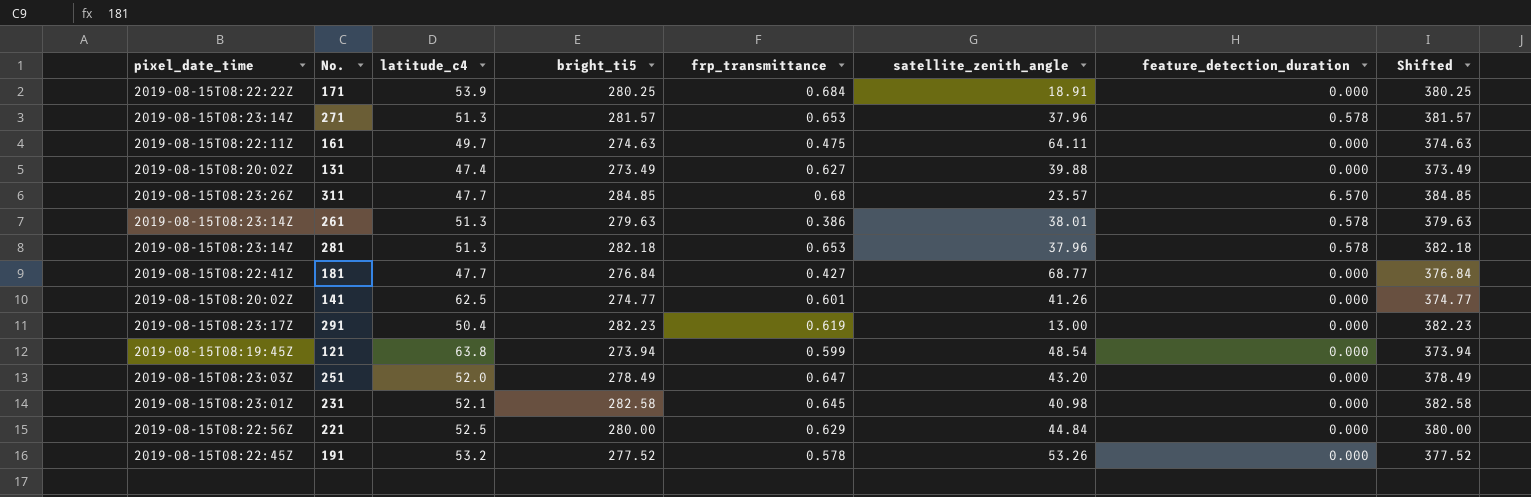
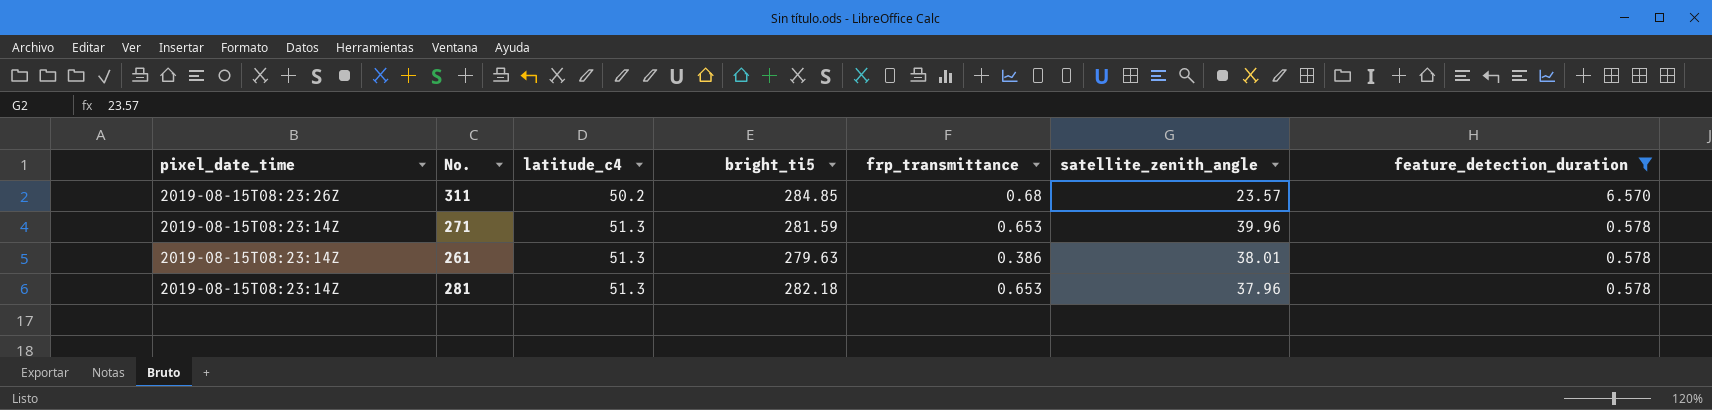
filter: none -> feature_detection_duration != 0.000
row order: none -> pixel_date_time descending
column Shifted | formula: [bright_ti5] + 100 -> none
311 | latitude_c4: 47.7 -> 50.2
271 | bright_ti5: 281.57 -> 281.59
271 | satellite_zenith_angle: 37.96 -> 39.96

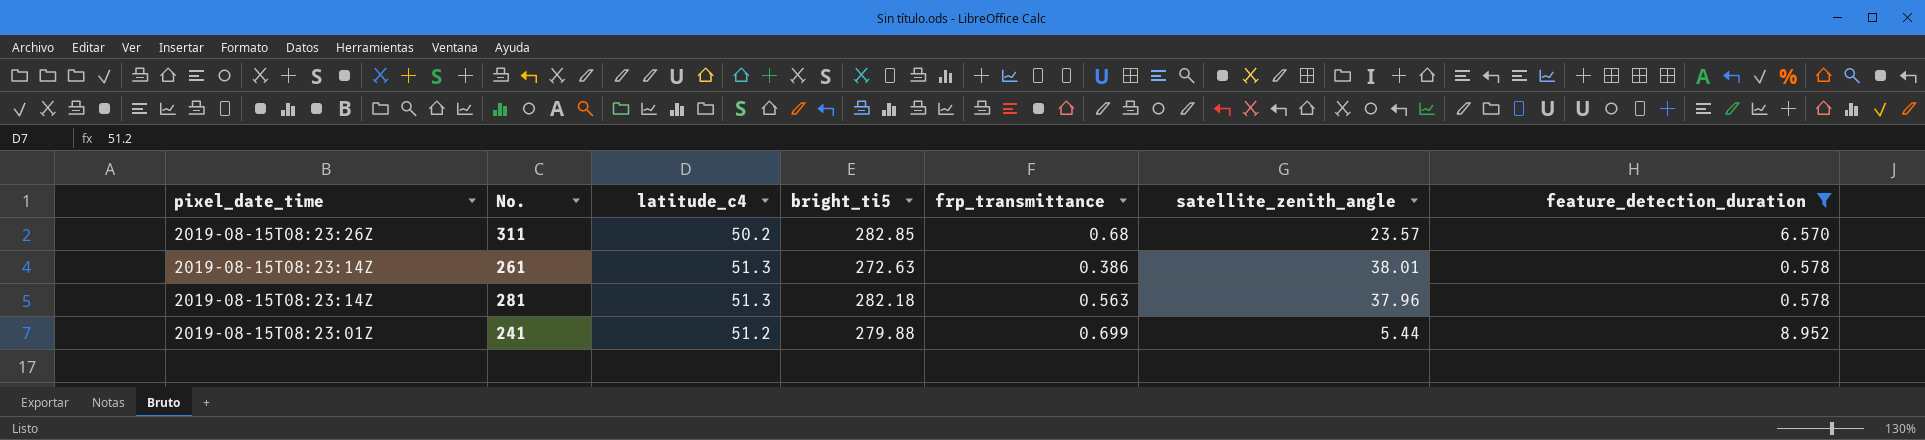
row 271: 2019-08-15T08:23:14Z | 51.3 | 281.59 | 0.653 | 39.96 | 0.578 -> none
311 | bright_ti5: 284.85 -> 282.85
261 | bright_ti5: 279.63 -> 272.63
281 | frp_transmittance: 0.653 -> 0.563
row 241: none -> 2019-08-15T08:23:01Z | 51.2 | 279.88 | 0.699 | 5.44 | 8.952

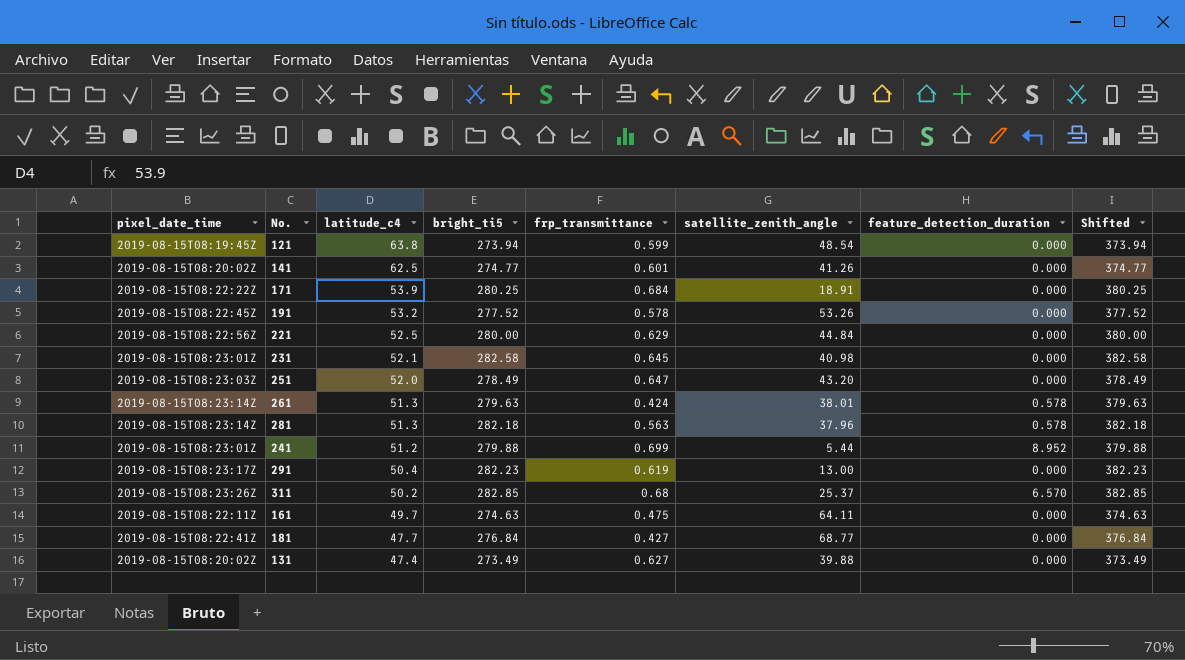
filter: feature_detection_duration != 0.000 -> none
row order: pixel_date_time descending -> latitude_c4 descending
column Shifted | formula: none -> [bright_ti5] + 100
261 | bright_ti5: 272.63 -> 279.63
261 | frp_transmittance: 0.386 -> 0.424
311 | satellite_zenith_angle: 23.57 -> 25.37

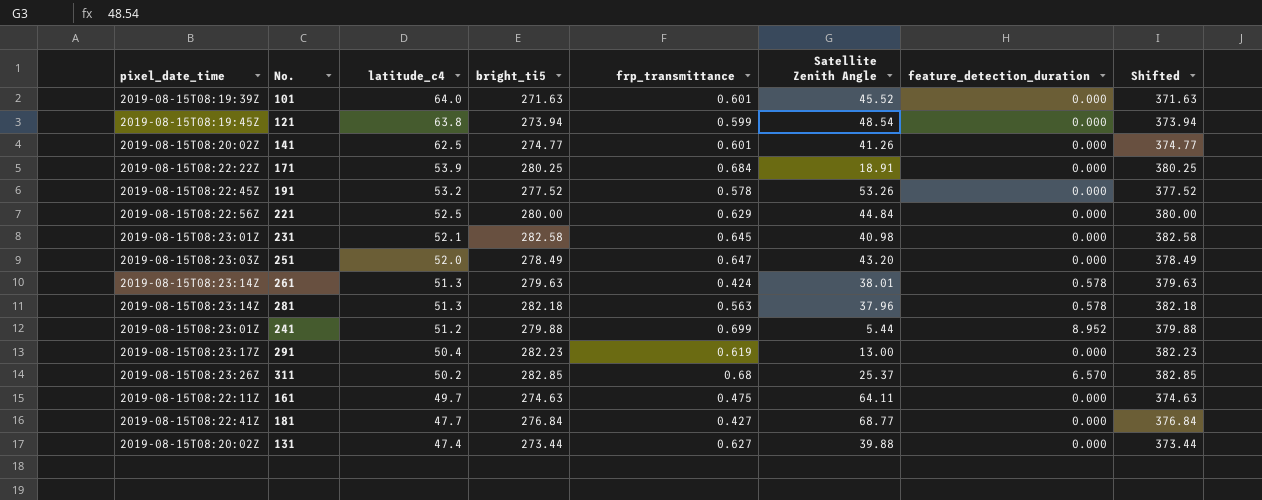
column name: satellite_zenith_angle -> Satellite Zenith Angle
row 101: none -> 2019-08-15T08:19:39Z | 64.0 | 271.63 | 0.601 | 45.52 | 0.000 | 371.63
131 | bright_ti5: 273.49 -> 273.44
131 | Shifted: 373.49 -> 373.44

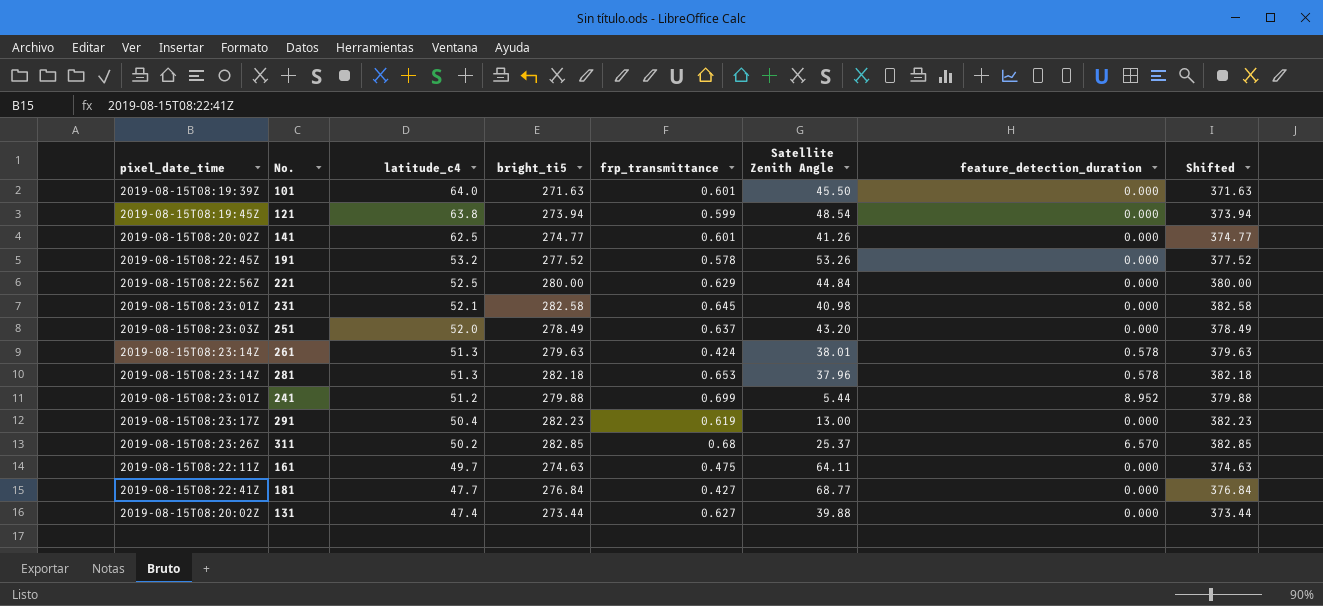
row 171: 2019-08-15T08:22:22Z | 53.9 | 280.25 | 0.684 | 18.91 | 0.000 | 380.25 -> none
101 | Satellite Zenith Angle: 45.52 -> 45.50
251 | frp_transmittance: 0.647 -> 0.637
281 | frp_transmittance: 0.563 -> 0.653

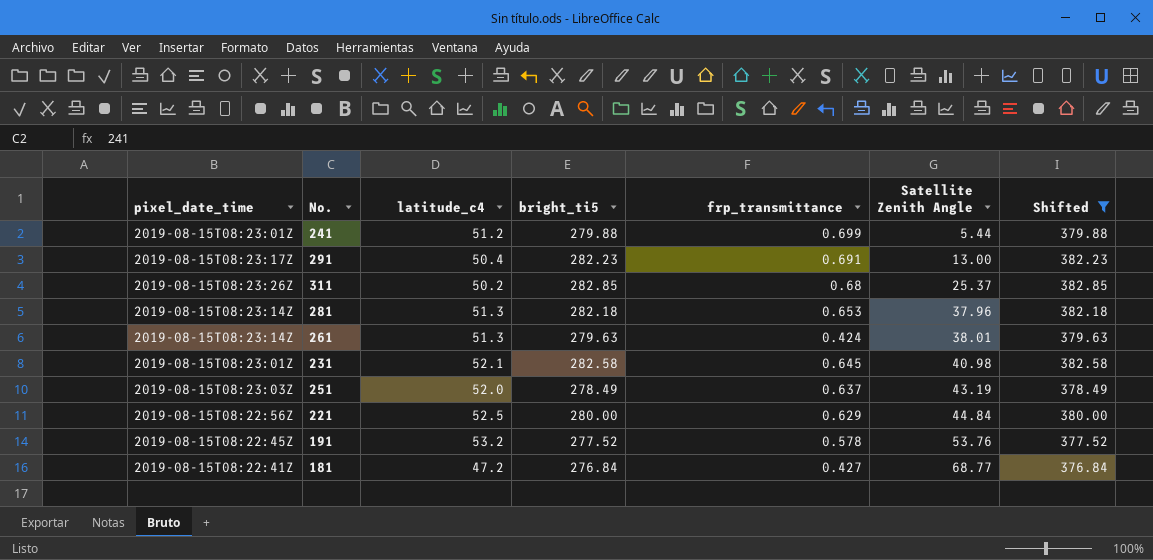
filter: none -> Shifted >= 376.84
row order: latitude_c4 descending -> Satellite Zenith Angle ascending
column feature_detection_duration | position: 7 -> none
291 | frp_transmittance: 0.619 -> 0.691
251 | Satellite Zenith Angle: 43.20 -> 43.19
191 | Satellite Zenith Angle: 53.26 -> 53.76
181 | latitude_c4: 47.7 -> 47.2

